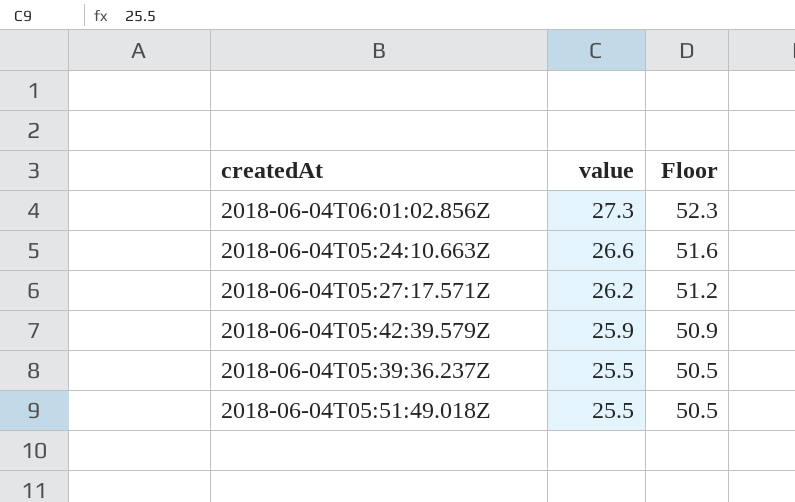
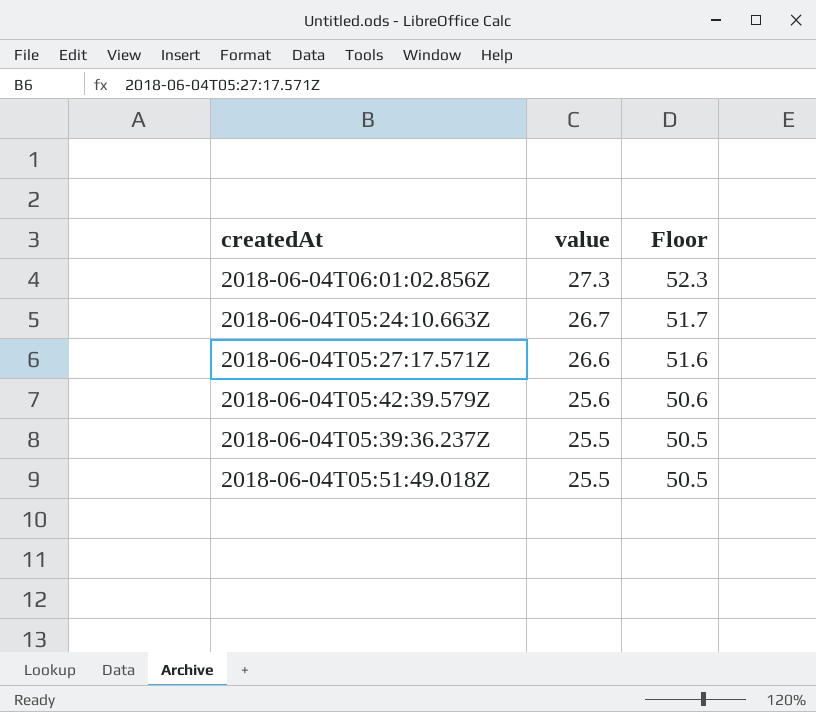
2018-06-04T05:24:10.663Z | value: 26.6 -> 26.7
2018-06-04T05:24:10.663Z | Floor: 51.6 -> 51.7
2018-06-04T05:27:17.571Z | value: 26.2 -> 26.6
2018-06-04T05:27:17.571Z | Floor: 51.2 -> 51.6
2018-06-04T05:42:39.579Z | value: 25.9 -> 25.6
2018-06-04T05:42:39.579Z | Floor: 50.9 -> 50.6

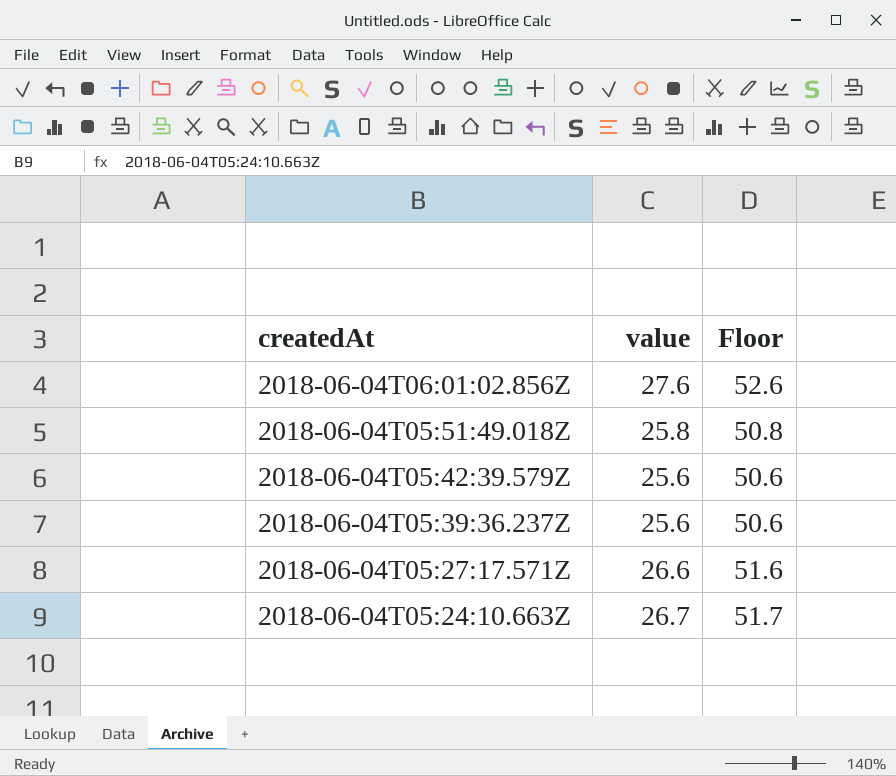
row order: value descending -> createdAt descending
2018-06-04T06:01:02.856Z | value: 27.3 -> 27.6
2018-06-04T06:01:02.856Z | Floor: 52.3 -> 52.6
2018-06-04T05:51:49.018Z | value: 25.5 -> 25.8
2018-06-04T05:51:49.018Z | Floor: 50.5 -> 50.8
2018-06-04T05:39:36.237Z | value: 25.5 -> 25.6
2018-06-04T05:39:36.237Z | Floor: 50.5 -> 50.6

